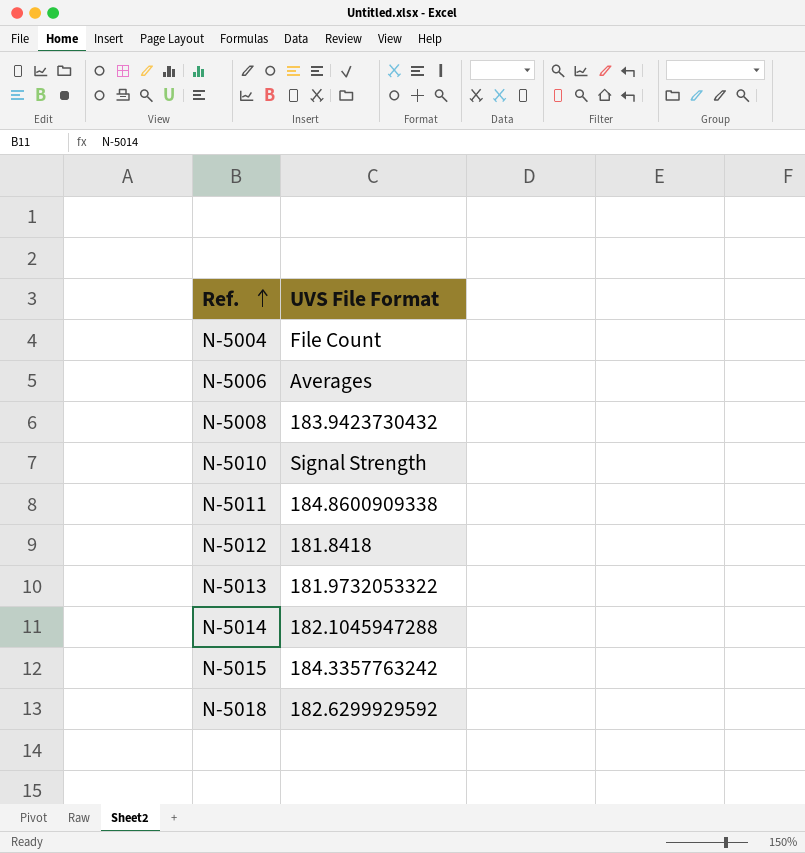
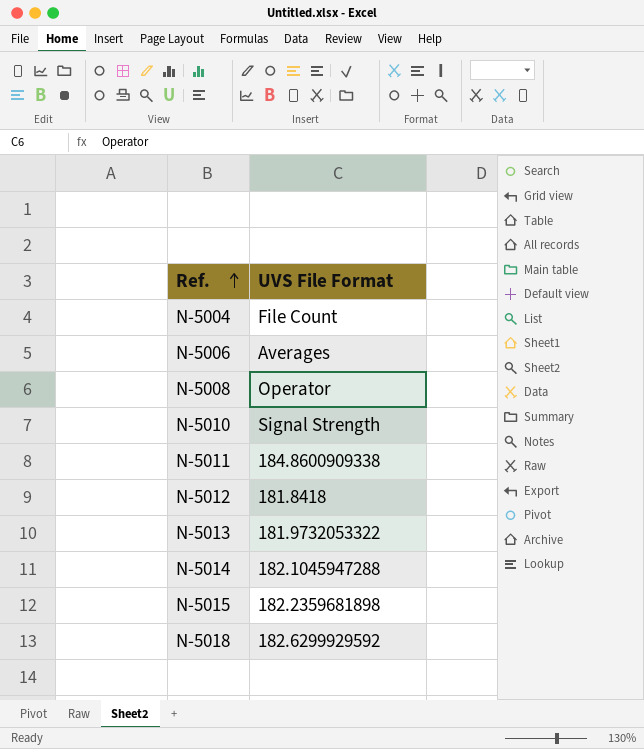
N-5008 | UVS File Format: 183.9423730432 -> Operator
N-5015 | UVS File Format: 184.3357763242 -> 182.2359681898

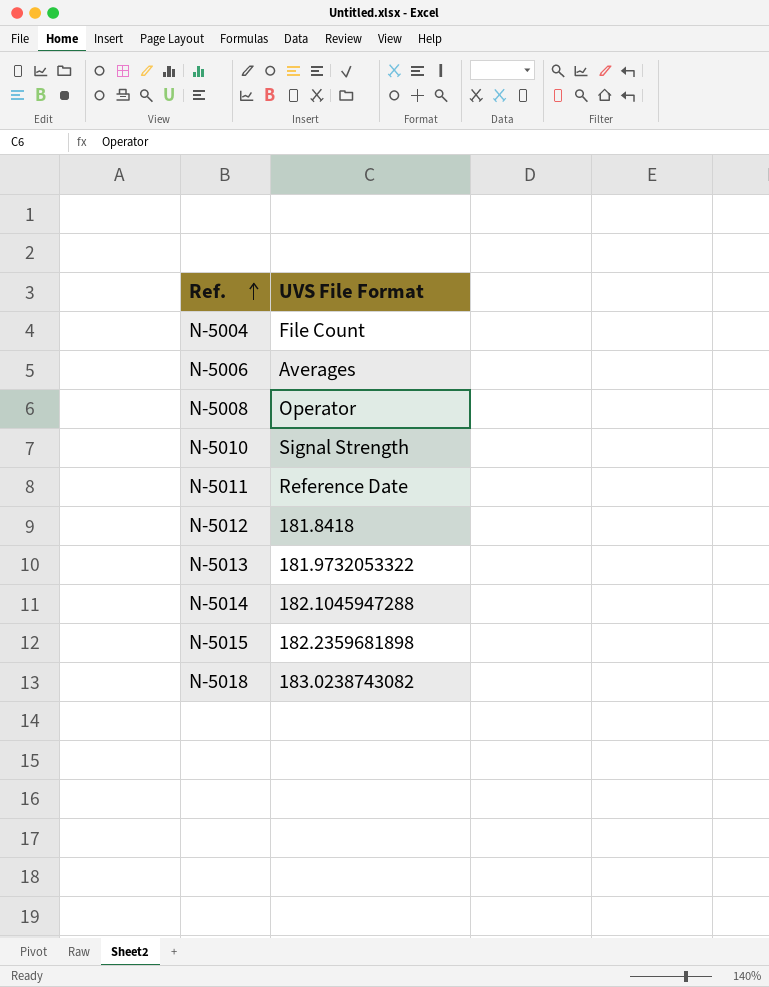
N-5011 | UVS File Format: 184.8600909338 -> Reference Date
N-5018 | UVS File Format: 182.6299929592 -> 183.0238743082

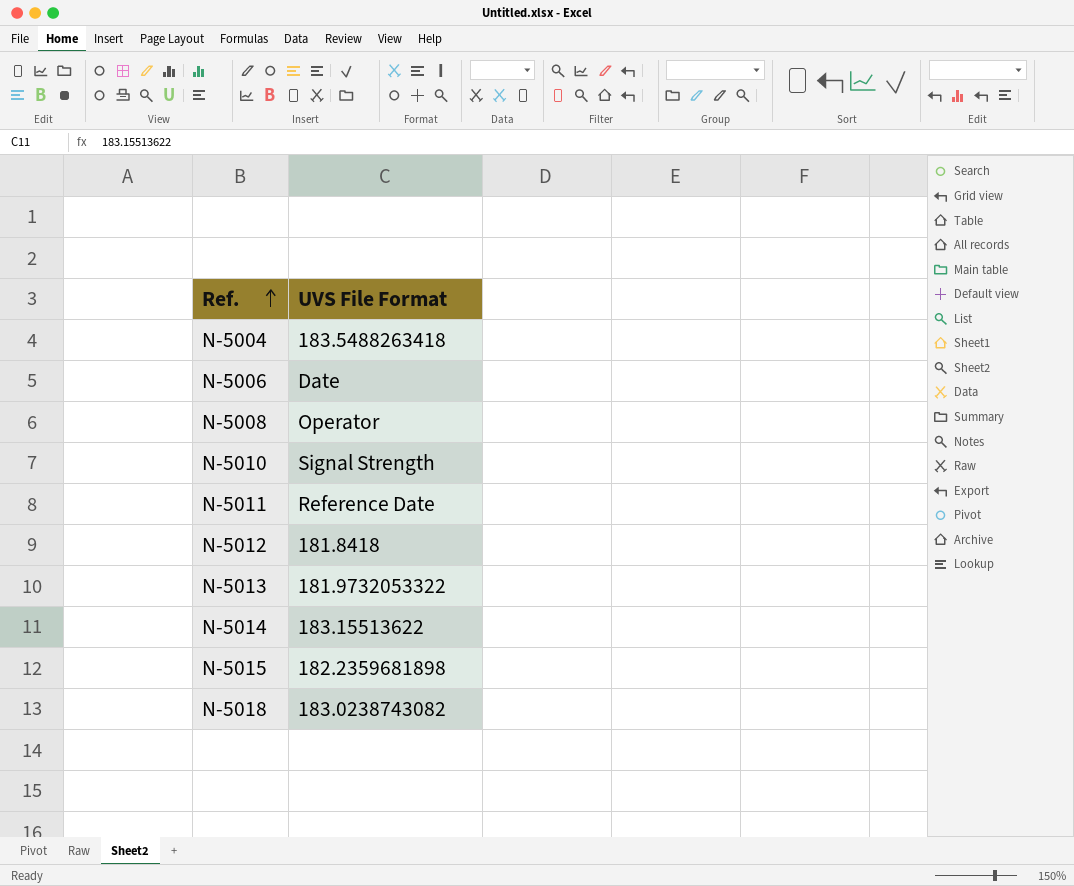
N-5004 | UVS File Format: File Count -> 183.5488263418
N-5006 | UVS File Format: Averages -> Date
N-5014 | UVS File Format: 182.1045947288 -> 183.15513622

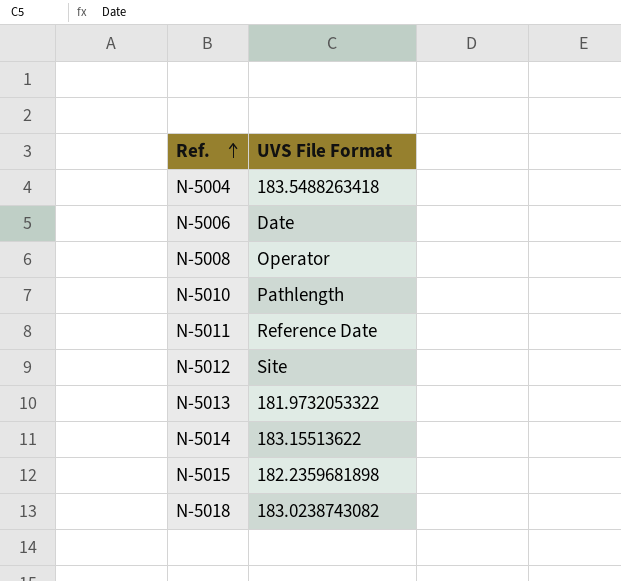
N-5010 | UVS File Format: Signal Strength -> Pathlength
N-5012 | UVS File Format: 181.8418 -> Site

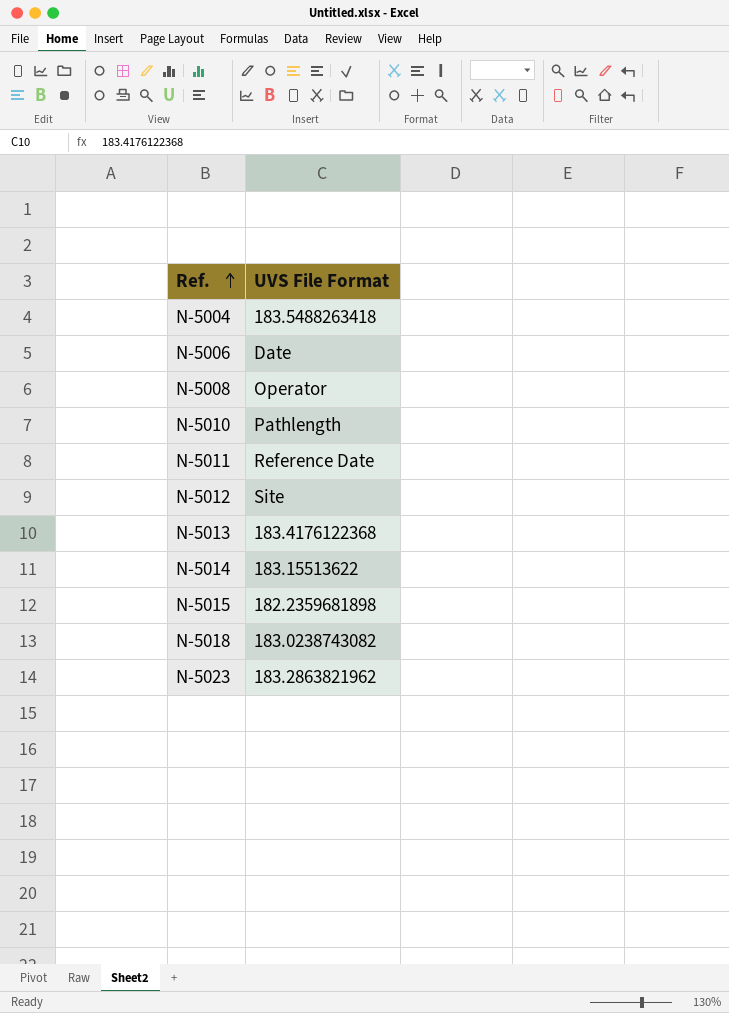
N-5013 | UVS File Format: 181.9732053322 -> 183.4176122368
row N-5023: none -> 183.2863821962

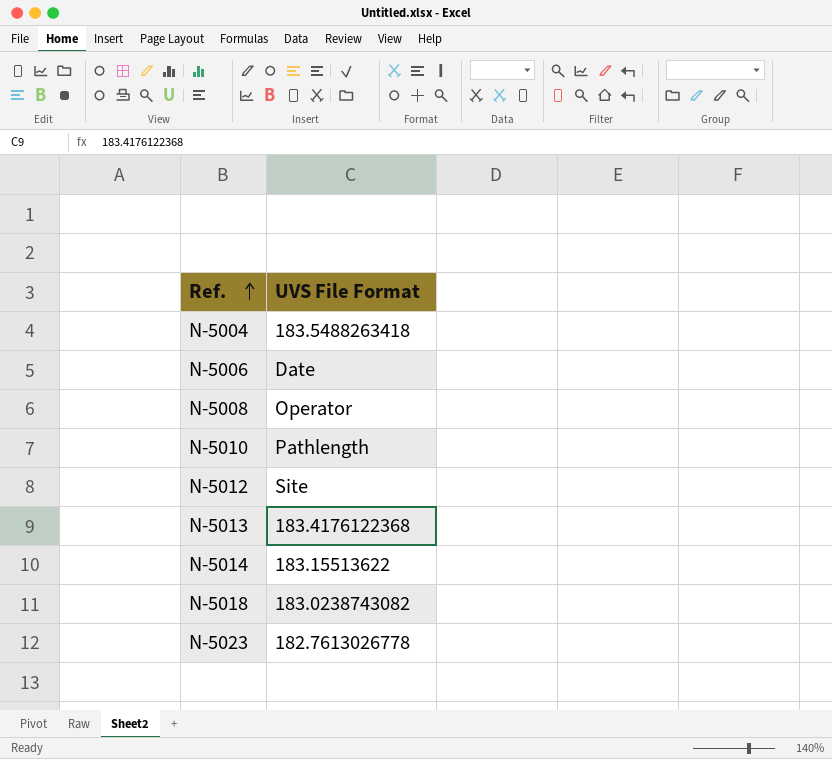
row N-5011: Reference Date -> none
row N-5015: 182.2359681898 -> none
N-5023 | UVS File Format: 183.2863821962 -> 182.7613026778

